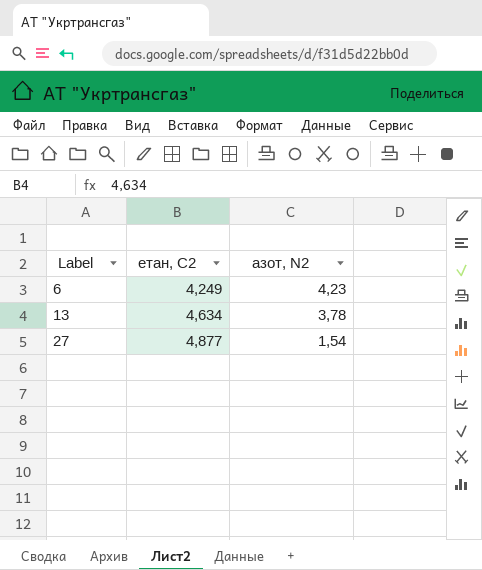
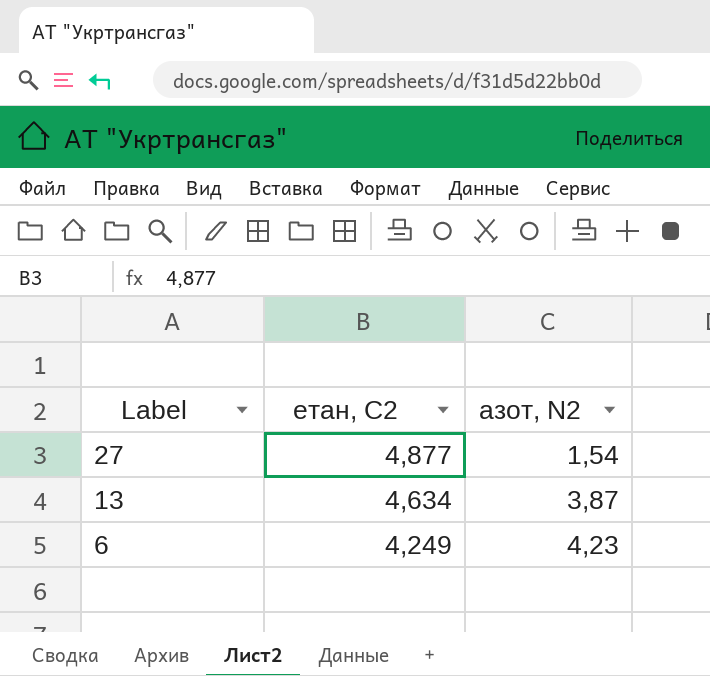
row order: Label ascending -> Label descending
13 | азот, N2: 3,78 -> 3,87

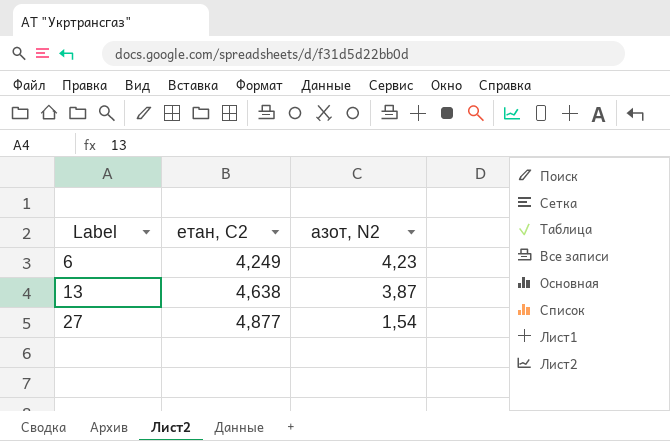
row order: Label descending -> Label ascending
13 | етан, С2: 4,634 -> 4,638

